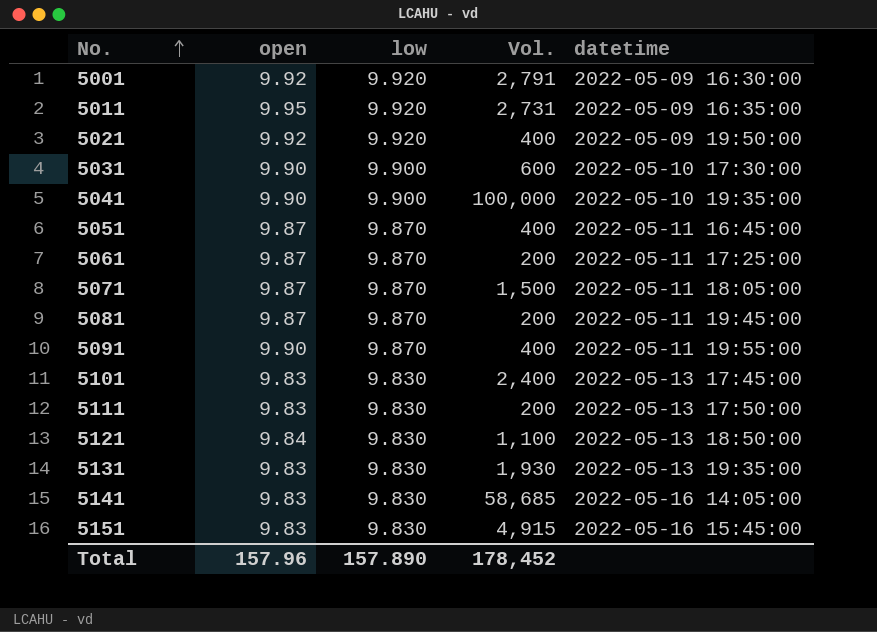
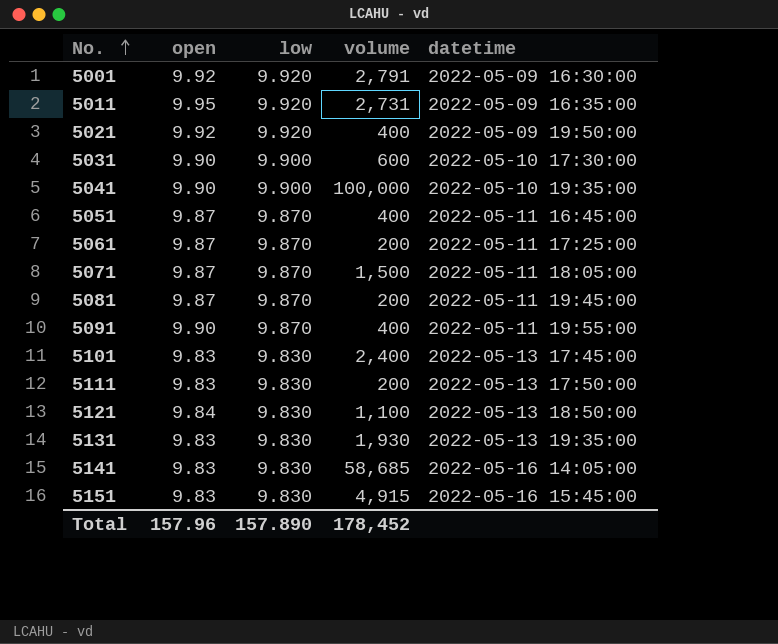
column name: Vol. -> volume

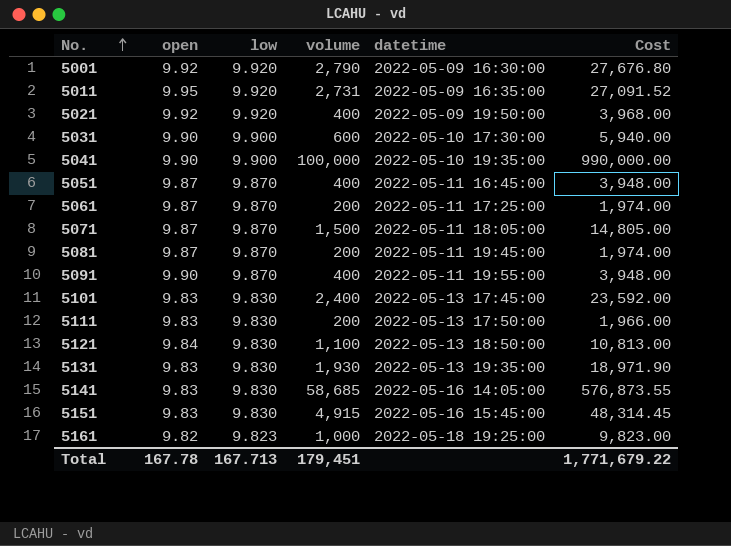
column Cost | formula: none -> [low] * [volume]
5001 | volume: 2,791 -> 2,790
row 5161: none -> 9.82 | 9.823 | 1,000 | 2022-05-18 19:25:00 | 9,823.00
Total | open: 157.96 -> 167.78
Total | low: 157.890 -> 167.713
Total | volume: 178,452 -> 179,451

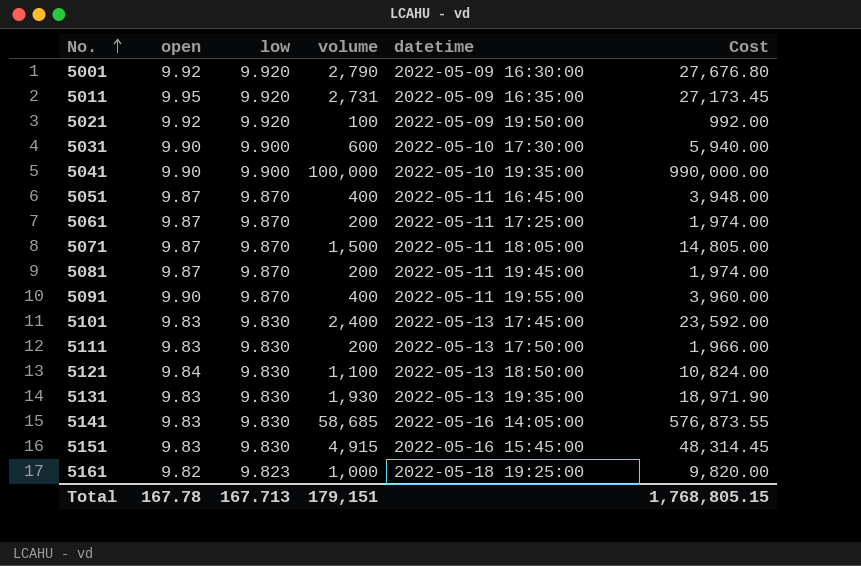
column Cost | formula: [low] * [volume] -> [open] * [volume]
5021 | volume: 400 -> 100
Total | volume: 179,451 -> 179,151
Total | Cost: 1,771,679.22 -> 1,768,805.15

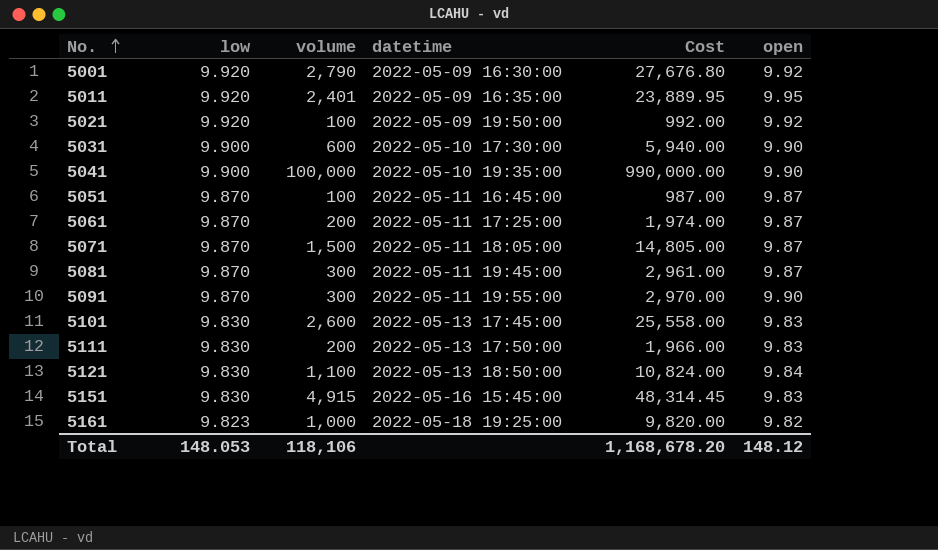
column open | position: 2 -> 6
row 5131: 9.83 | 9.830 | 1,930 | 2022-05-13 19:35:00 | 18,971.90 -> none
row 5141: 9.83 | 9.830 | 58,685 | 2022-05-16 14:05:00 | 576,873.55 -> none
5011 | volume: 2,731 -> 2,401
5011 | Cost: 27,173.45 -> 23,889.95
5051 | volume: 400 -> 100
5051 | Cost: 3,948.00 -> 987.00
5081 | volume: 200 -> 300
5081 | Cost: 1,974.00 -> 2,961.00
5091 | volume: 400 -> 300
5091 | Cost: 3,960.00 -> 2,970.00
5101 | volume: 2,400 -> 2,600
5101 | Cost: 23,592.00 -> 25,558.00
Total | low: 167.713 -> 148.053
Total | volume: 179,151 -> 118,106
Total | Cost: 1,768,805.15 -> 1,168,678.20
Total | open: 167.78 -> 148.12

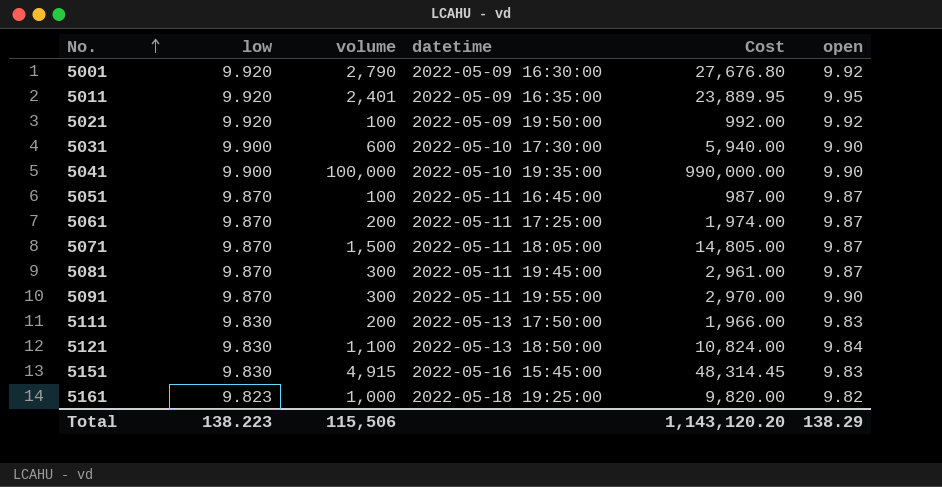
row 5101: 9.830 | 2,600 | 2022-05-13 17:45:00 | 25,558.00 | 9.83 -> none
Total | low: 148.053 -> 138.223
Total | volume: 118,106 -> 115,506
Total | Cost: 1,168,678.20 -> 1,143,120.20
Total | open: 148.12 -> 138.29

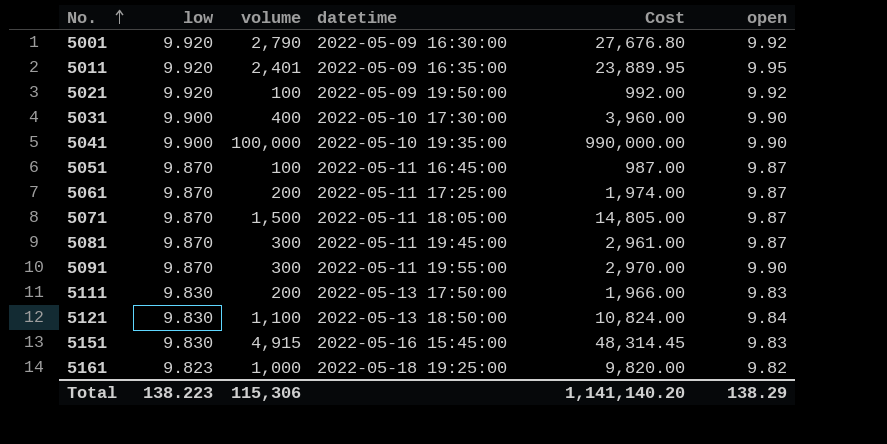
5031 | volume: 600 -> 400
5031 | Cost: 5,940.00 -> 3,960.00
Total | volume: 115,506 -> 115,306
Total | Cost: 1,143,120.20 -> 1,141,140.20

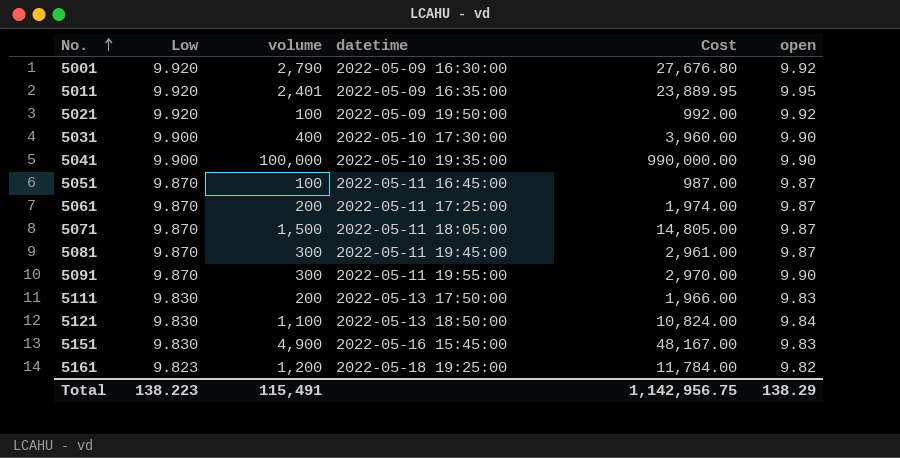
column name: low -> Low
5151 | volume: 4,915 -> 4,900
5151 | Cost: 48,314.45 -> 48,167.00
5161 | volume: 1,000 -> 1,200
5161 | Cost: 9,820.00 -> 11,784.00
Total | volume: 115,306 -> 115,491
Total | Cost: 1,141,140.20 -> 1,142,956.75

